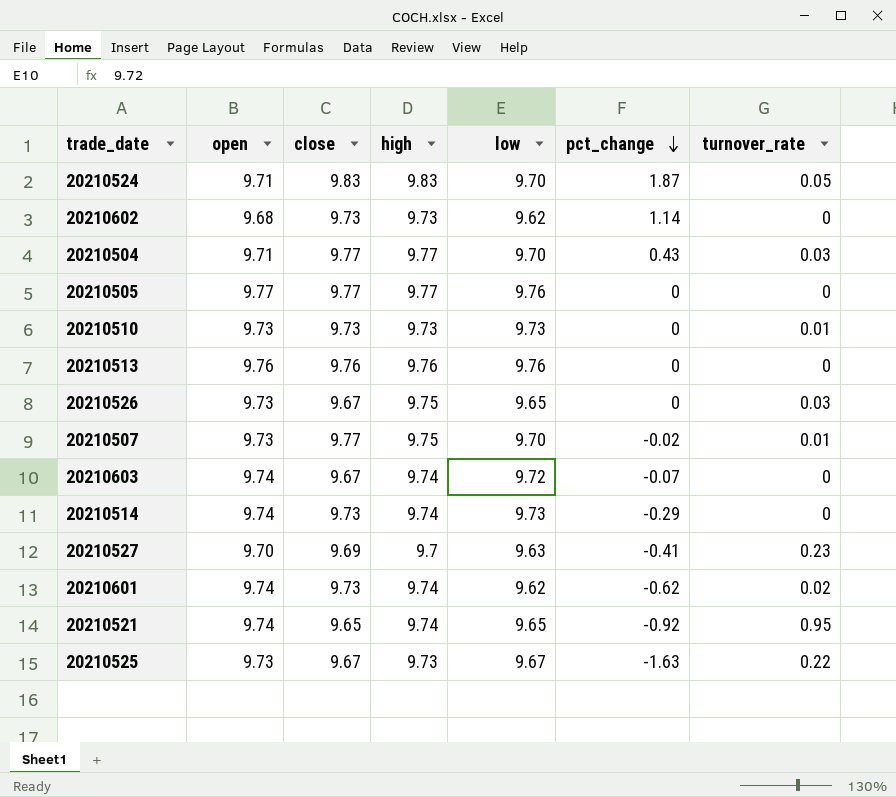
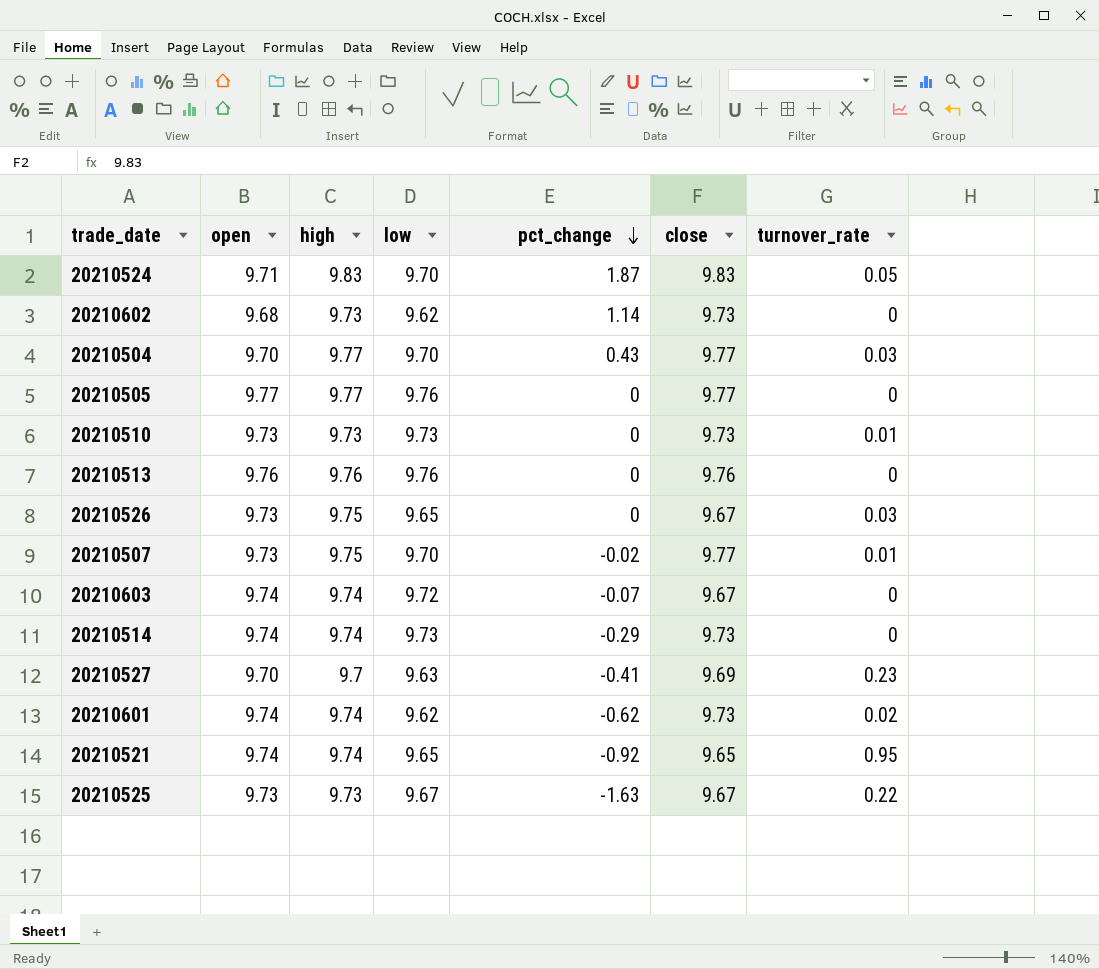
column close | position: 3 -> 6
20210504 | open: 9.71 -> 9.70

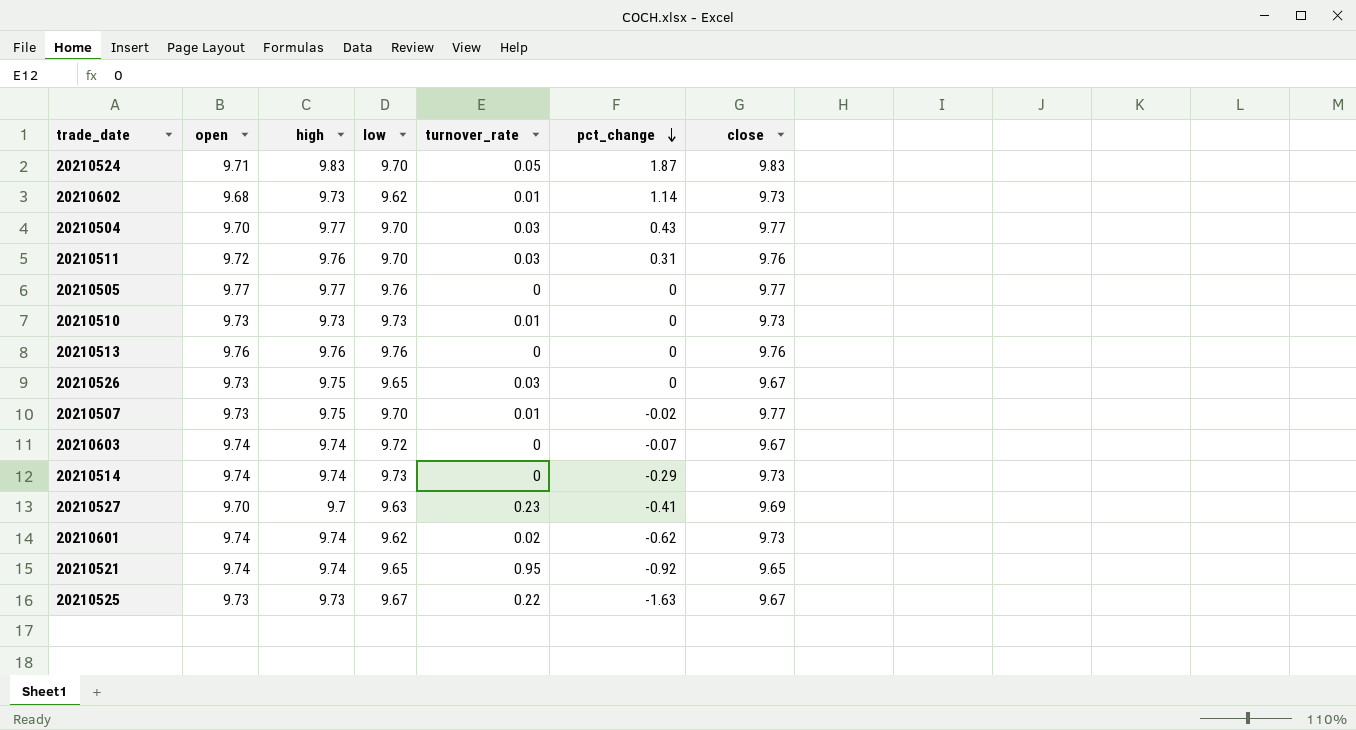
column turnover_rate | position: 7 -> 5
20210602 | turnover_rate: 0 -> 0.01
row 20210511: none -> 9.72 | 9.76 | 9.70 | 0.03 | 0.31 | 9.76

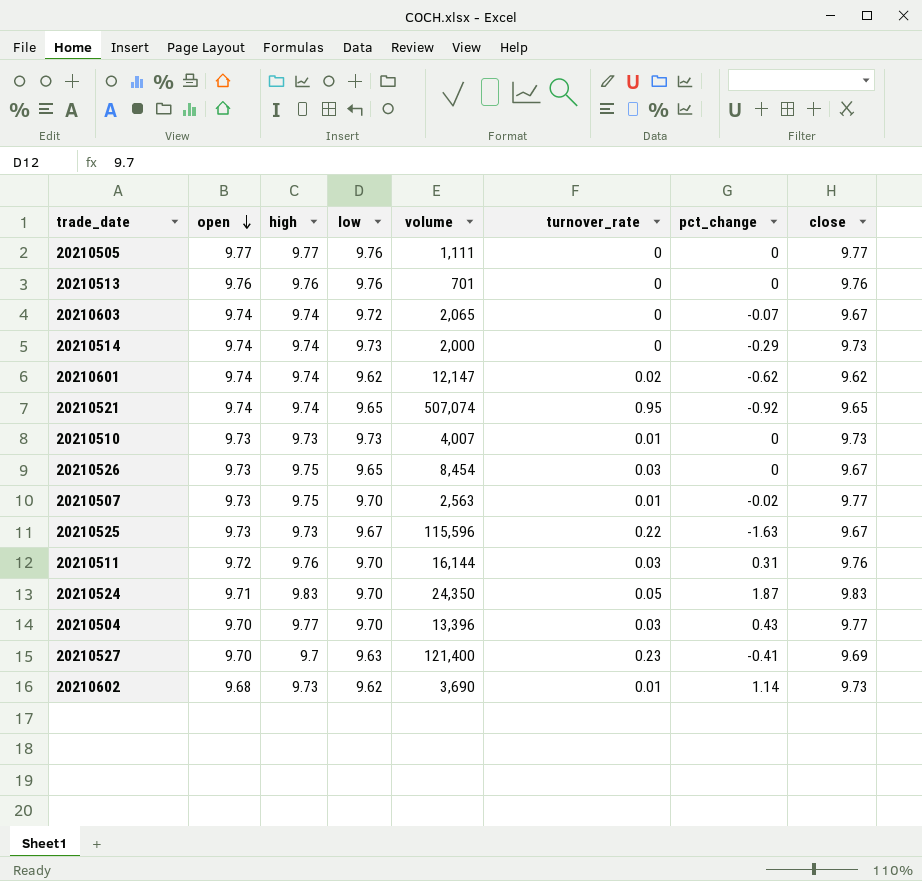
row order: pct_change descending -> open descending
column volume | position: none -> 5
20210601 | close: 9.73 -> 9.62

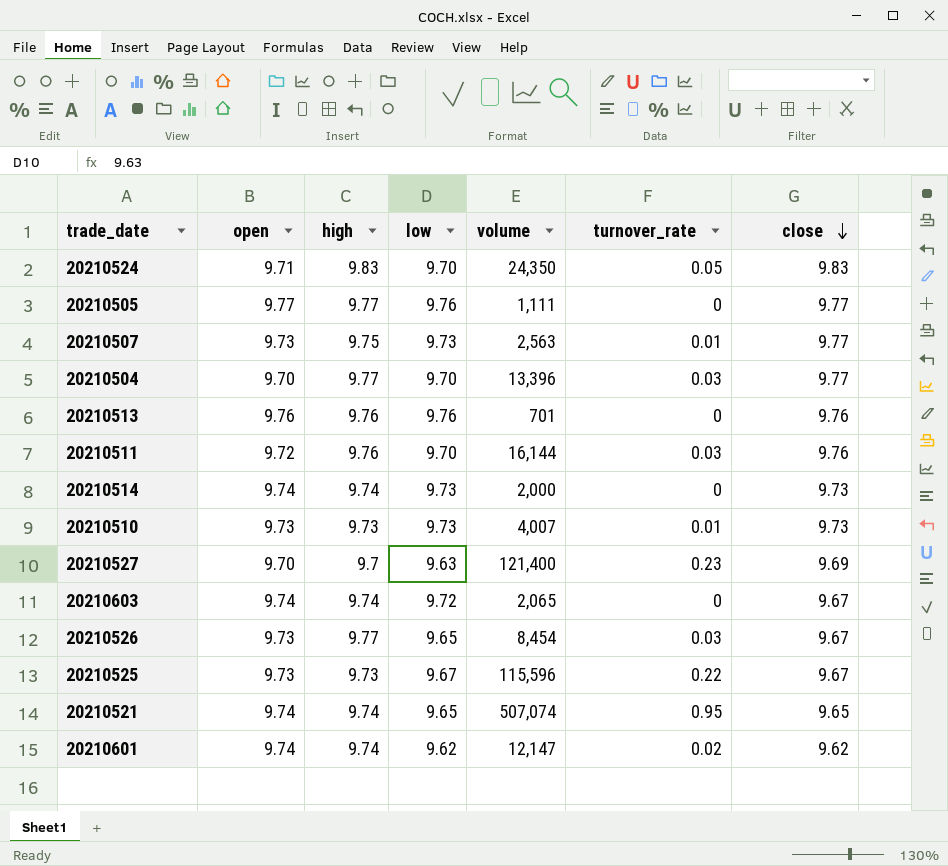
row order: open descending -> close descending
column pct_change | position: 7 -> none
row 20210602: 9.68 | 9.73 | 9.62 | 3,690 | 0.01 | 1.14 | 9.73 -> none
20210507 | low: 9.70 -> 9.73
20210526 | high: 9.75 -> 9.77

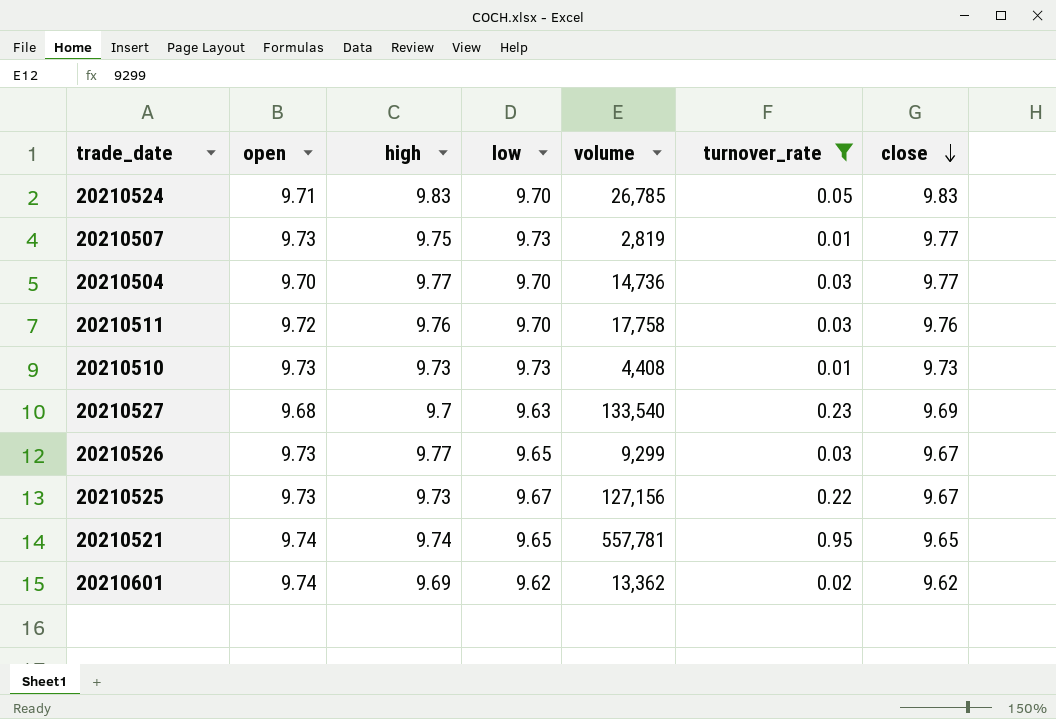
filter: none -> turnover_rate != 0
20210524 | volume: 24,350 -> 26,785
20210507 | volume: 2,563 -> 2,819
20210504 | volume: 13,396 -> 14,736
20210511 | volume: 16,144 -> 17,758
20210510 | volume: 4,007 -> 4,408
20210527 | open: 9.70 -> 9.68
20210527 | volume: 121,400 -> 133,540
20210526 | volume: 8,454 -> 9,299
20210525 | volume: 115,596 -> 127,156
20210521 | volume: 507,074 -> 557,781
20210601 | high: 9.74 -> 9.69
20210601 | volume: 12,147 -> 13,362

